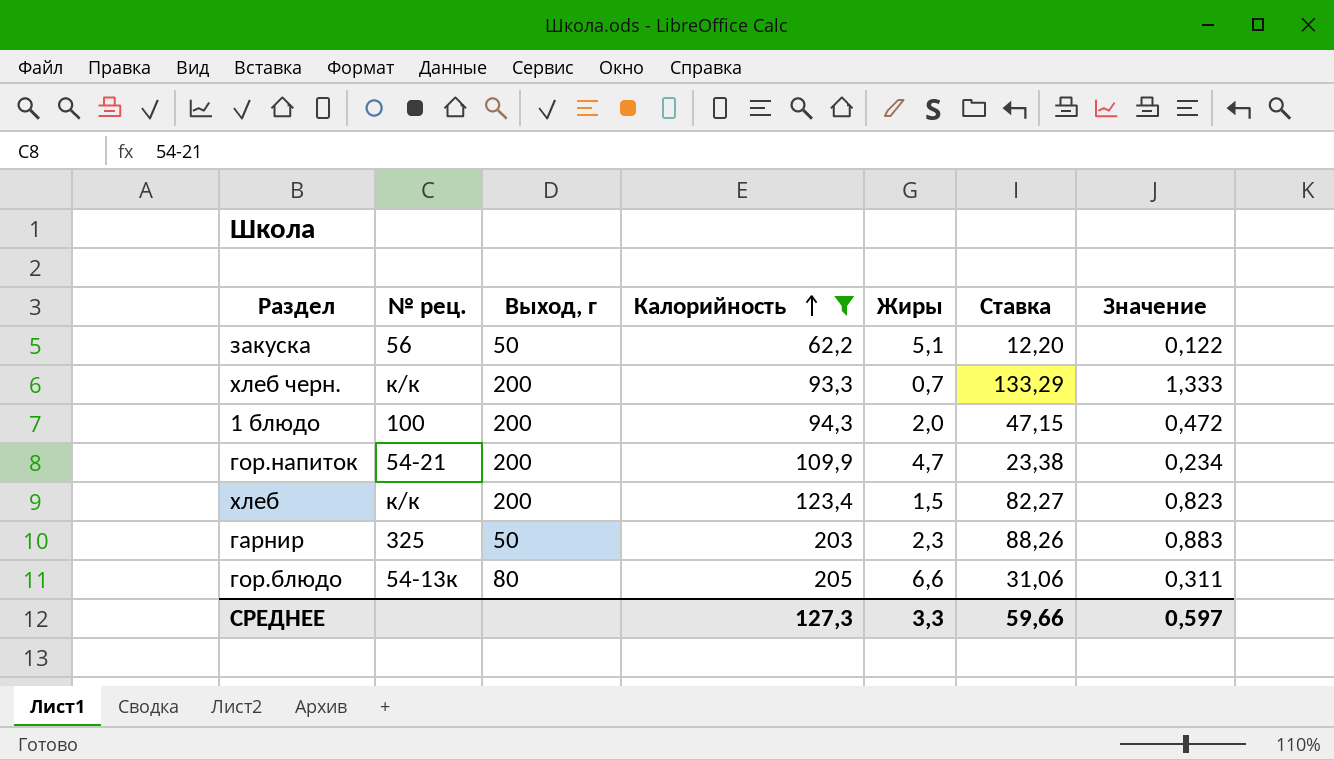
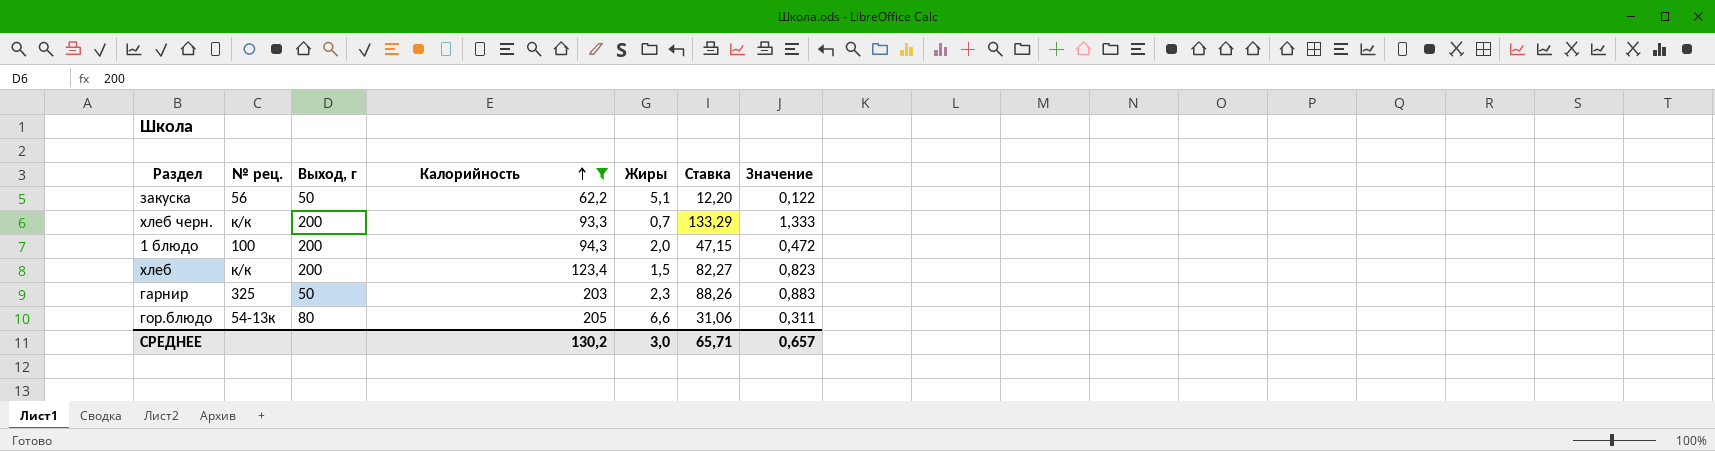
row гор.напиток: 54-21 | 200 | 109,9 | 4,7 | 23,38 | 0,234 -> none
СРЕДНЕЕ | Калорийность: 127,3 -> 130,2
СРЕДНЕЕ | Жиры: 3,3 -> 3,0
СРЕДНЕЕ | Ставка: 59,66 -> 65,71
СРЕДНЕЕ | Значение: 0,597 -> 0,657

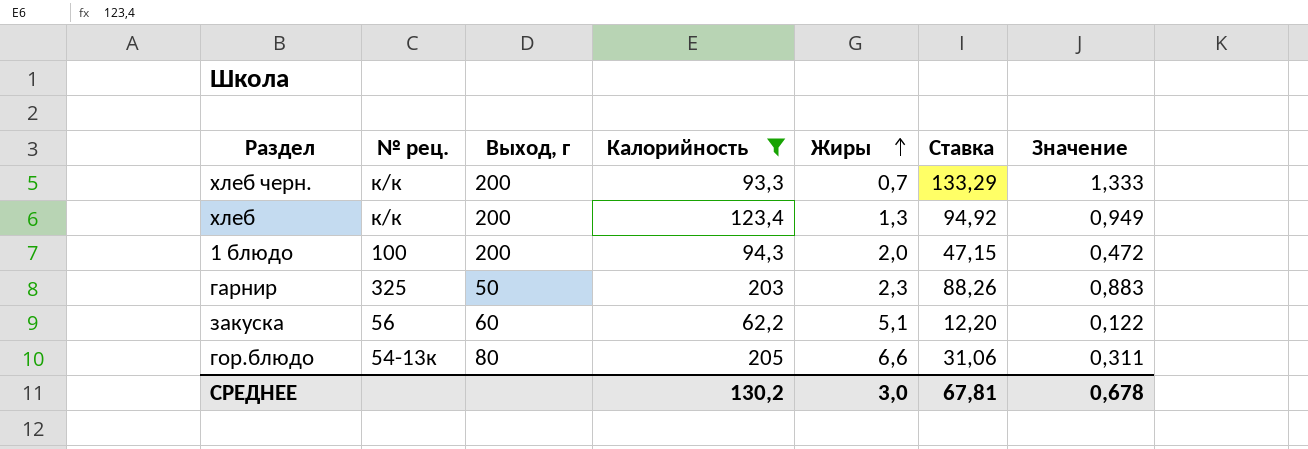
row order: Калорийность ascending -> Жиры ascending
хлеб | Жиры: 1,5 -> 1,3
хлеб | Ставка: 82,27 -> 94,92
хлеб | Значение: 0,823 -> 0,949
закуска | Выход, г: 50 -> 60
СРЕДНЕЕ | Ставка: 65,71 -> 67,81
СРЕДНЕЕ | Значение: 0,657 -> 0,678

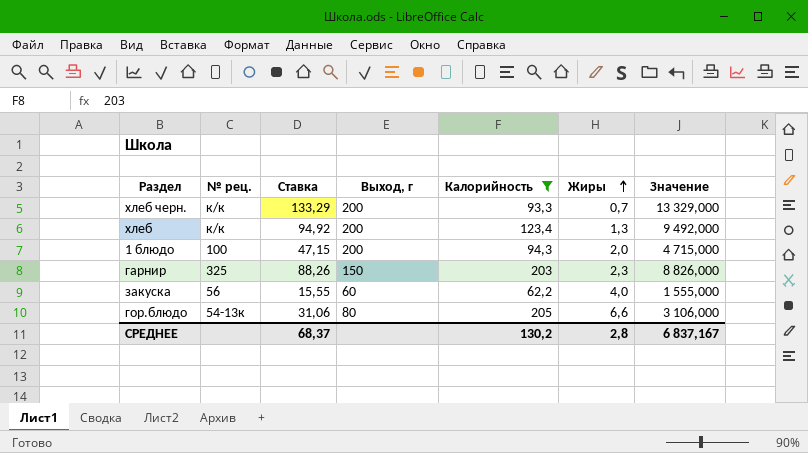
column Ставка | position: 6 -> 3
column Значение | formula: [Ставка] * 0,01 -> [Ставка] * 100
гарнир | Выход, г: 50 -> 150
закуска | Ставка: 12,20 -> 15,55
закуска | Жиры: 5,1 -> 4,0
СРЕДНЕЕ | Ставка: 67,81 -> 68,37
СРЕДНЕЕ | Жиры: 3,0 -> 2,8
СРЕДНЕЕ | Значение: 0,678 -> 6 837,167

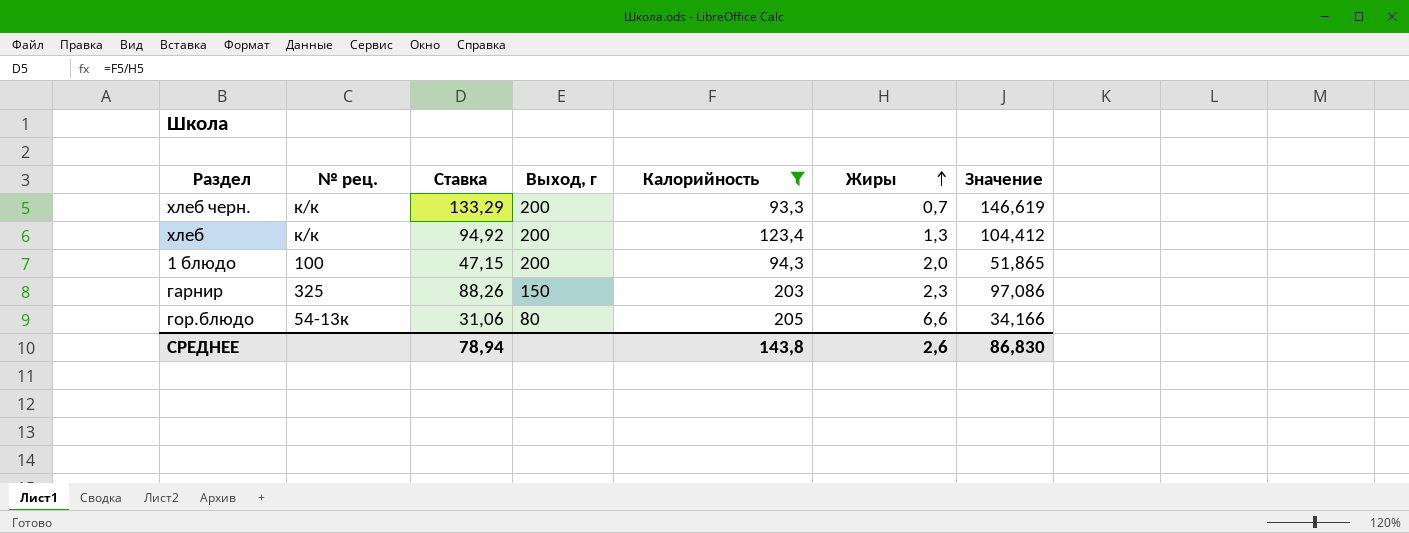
column Значение | formula: [Ставка] * 100 -> [Ставка] * 1,1
row закуска: 56 | 15,55 | 60 | 62,2 | 4,0 | 1 555,000 -> none
СРЕДНЕЕ | Ставка: 68,37 -> 78,94
СРЕДНЕЕ | Калорийность: 130,2 -> 143,8
СРЕДНЕЕ | Жиры: 2,8 -> 2,6
СРЕДНЕЕ | Значение: 6 837,167 -> 86,830

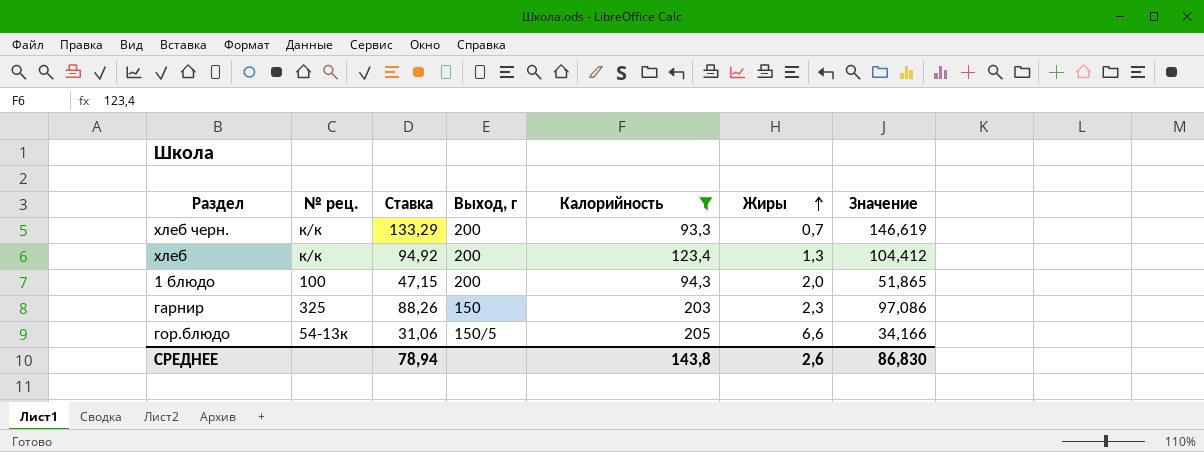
гор.блюдо | Выход, г: 80 -> 150/5

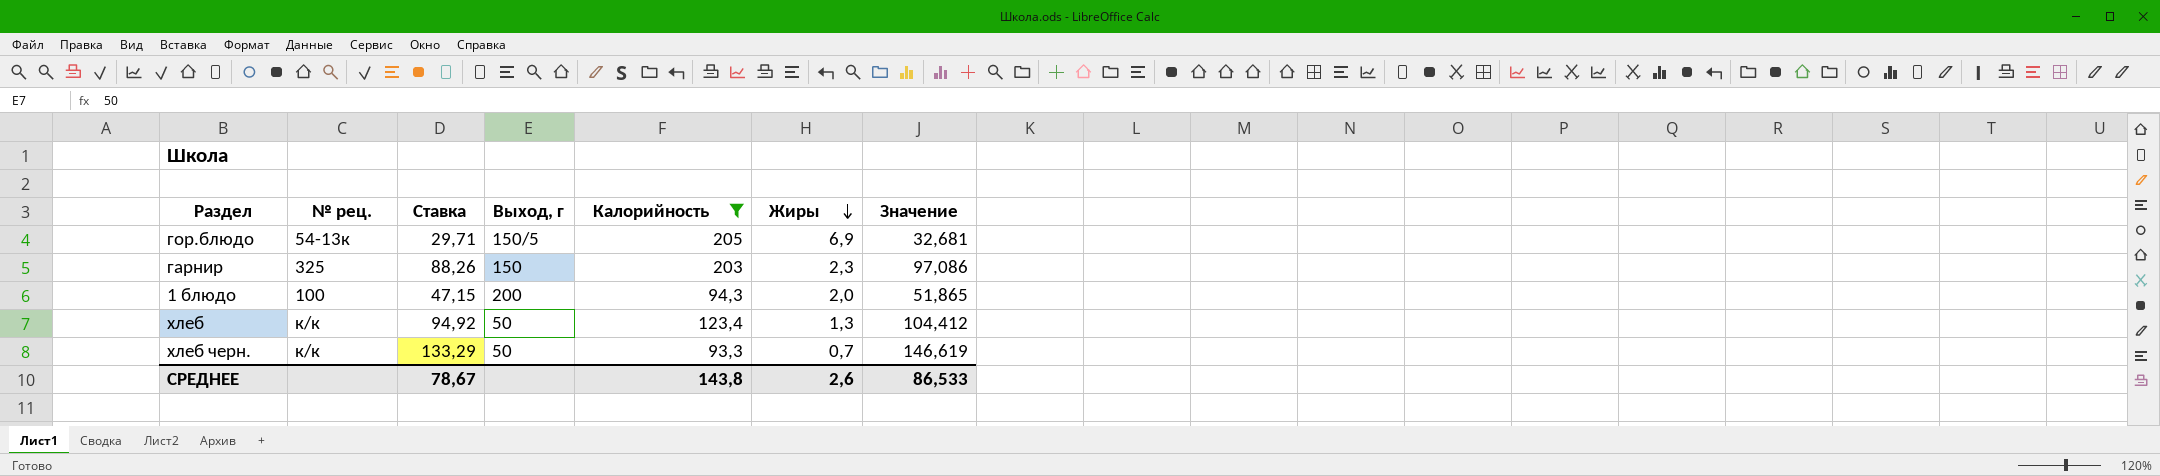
row order: Жиры ascending -> Жиры descending
гор.блюдо | Ставка: 31,06 -> 29,71
гор.блюдо | Жиры: 6,6 -> 6,9
гор.блюдо | Значение: 34,166 -> 32,681
хлеб | Выход, г: 200 -> 50
хлеб черн. | Выход, г: 200 -> 50
СРЕДНЕЕ | Ставка: 78,94 -> 78,67
СРЕДНЕЕ | Значение: 86,830 -> 86,533

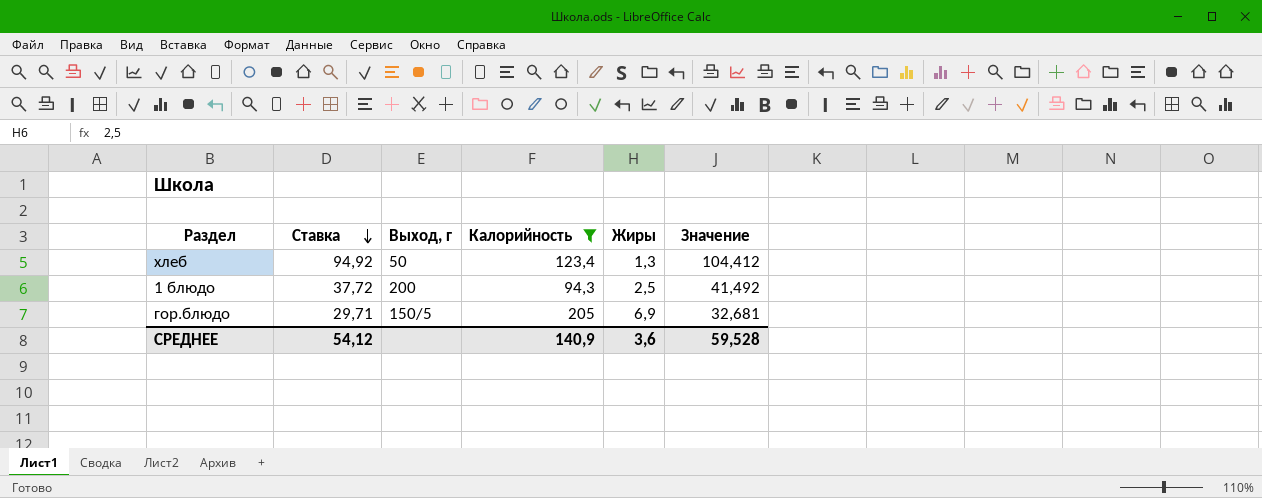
row order: Жиры descending -> Ставка descending
column № рец. | position: 2 -> none
row гарнир: 325 | 88,26 | 150 | 203 | 2,3 | 97,086 -> none
row хлеб черн.: к/к | 133,29 | 50 | 93,3 | 0,7 | 146,619 -> none
1 блюдо | Ставка: 47,15 -> 37,72
1 блюдо | Жиры: 2,0 -> 2,5
1 блюдо | Значение: 51,865 -> 41,492
СРЕДНЕЕ | Ставка: 78,67 -> 54,12
СРЕДНЕЕ | Калорийность: 143,8 -> 140,9
СРЕДНЕЕ | Жиры: 2,6 -> 3,6
СРЕДНЕЕ | Значение: 86,533 -> 59,528

